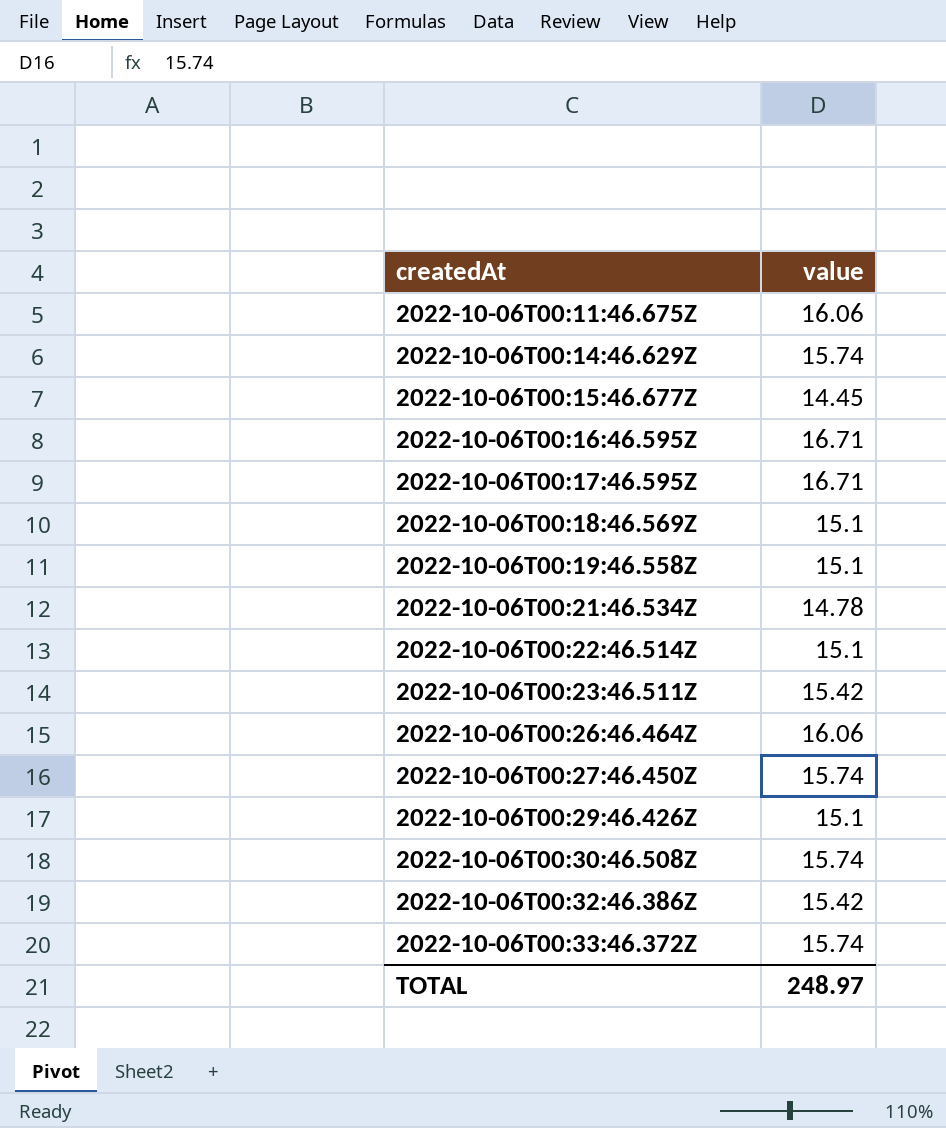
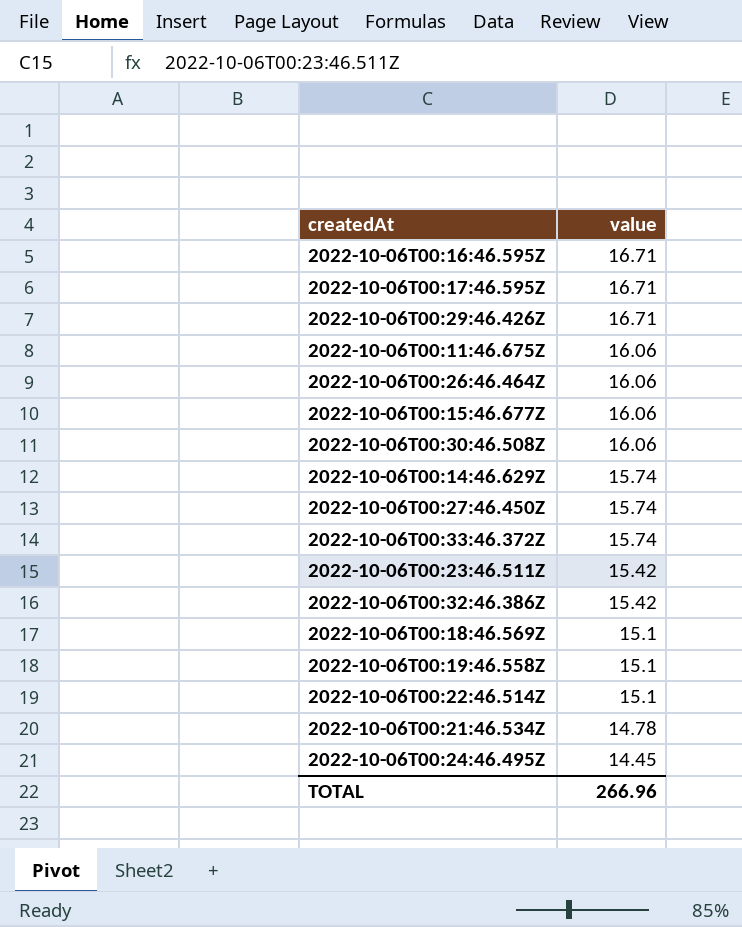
row order: createdAt ascending -> value descending
2022-10-06T00:29:46.426Z | value: 15.1 -> 16.71
2022-10-06T00:15:46.677Z | value: 14.45 -> 16.06
2022-10-06T00:30:46.508Z | value: 15.74 -> 16.06
row 2022-10-06T00:24:46.495Z: none -> 14.45
TOTAL | value: 248.97 -> 266.96

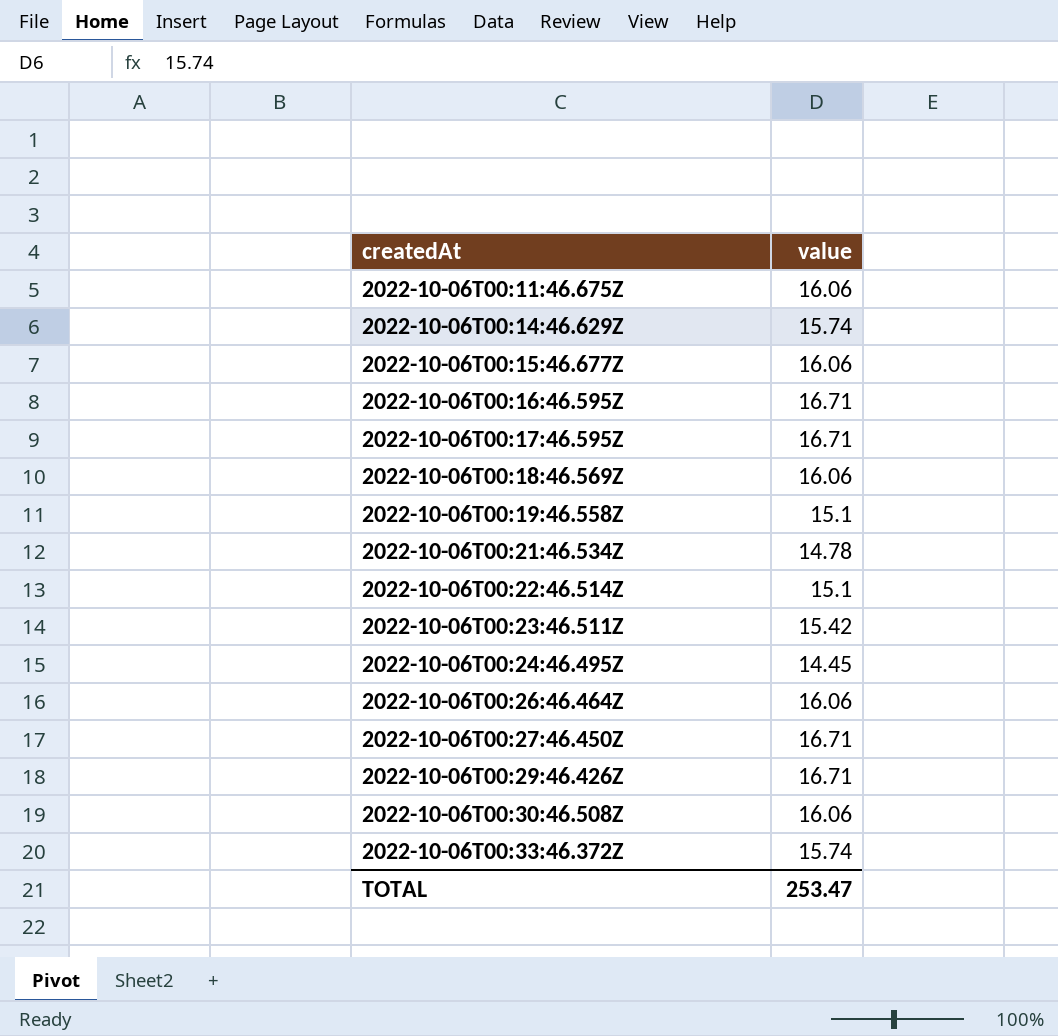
row order: value descending -> createdAt ascending
row 2022-10-06T00:32:46.386Z: 15.42 -> none
2022-10-06T00:18:46.569Z | value: 15.1 -> 16.06
2022-10-06T00:27:46.450Z | value: 15.74 -> 16.71
TOTAL | value: 266.96 -> 253.47

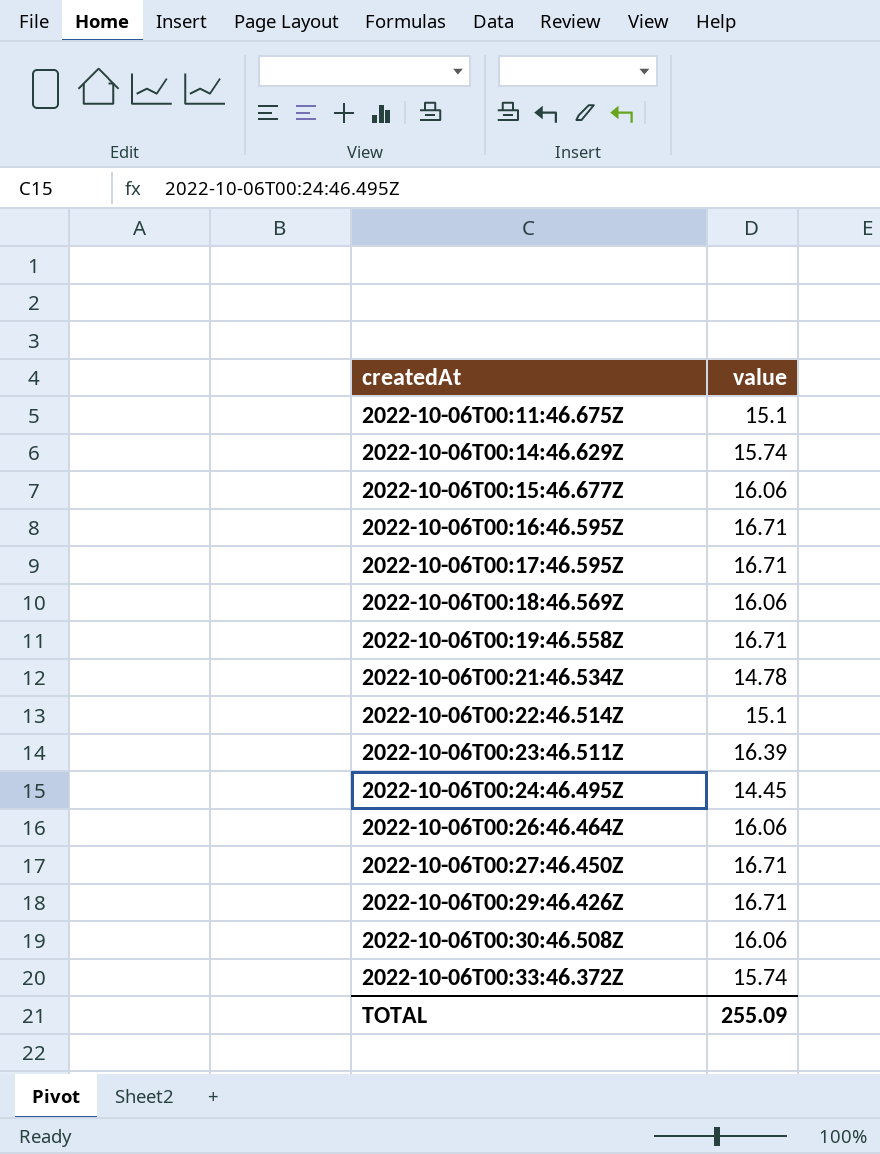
2022-10-06T00:11:46.675Z | value: 16.06 -> 15.1
2022-10-06T00:19:46.558Z | value: 15.1 -> 16.71
2022-10-06T00:23:46.511Z | value: 15.42 -> 16.39
TOTAL | value: 253.47 -> 255.09

